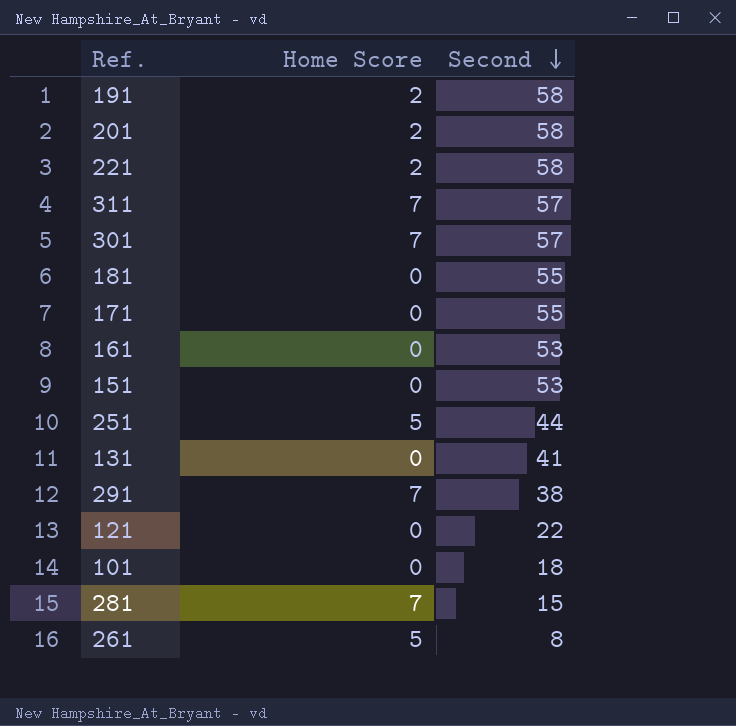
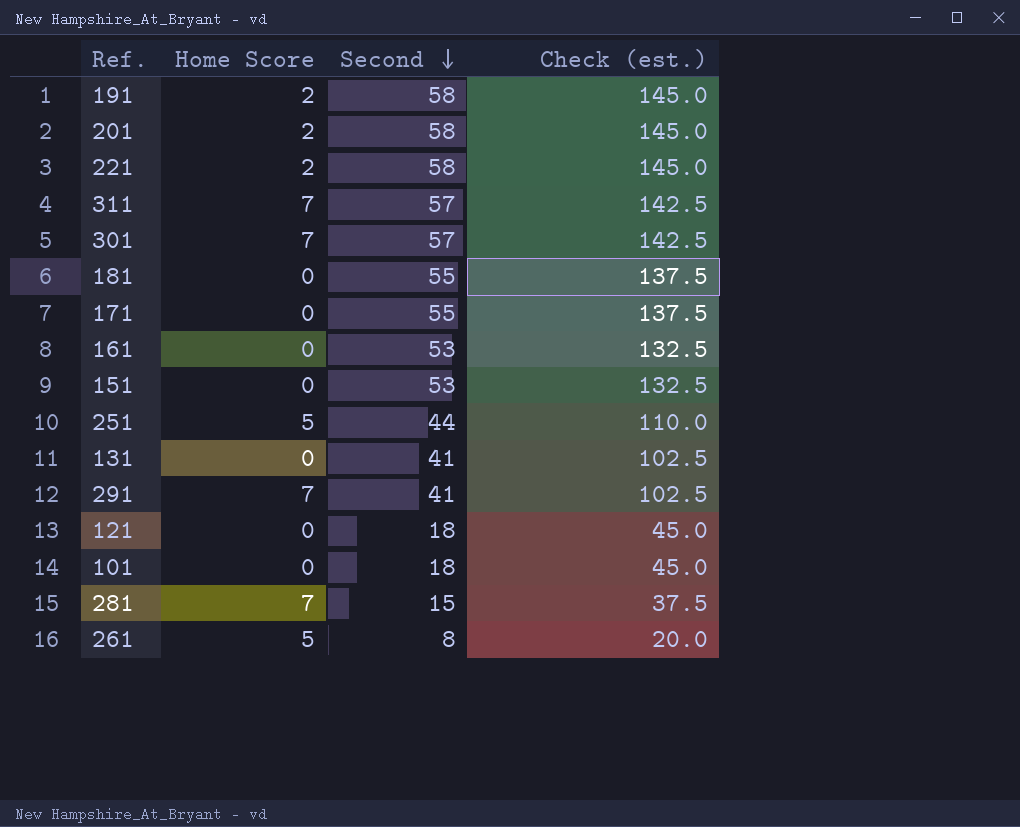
column Check (est.) | formula: none -> [Second] * 2.5
291 | Second: 38 -> 41
121 | Second: 22 -> 18

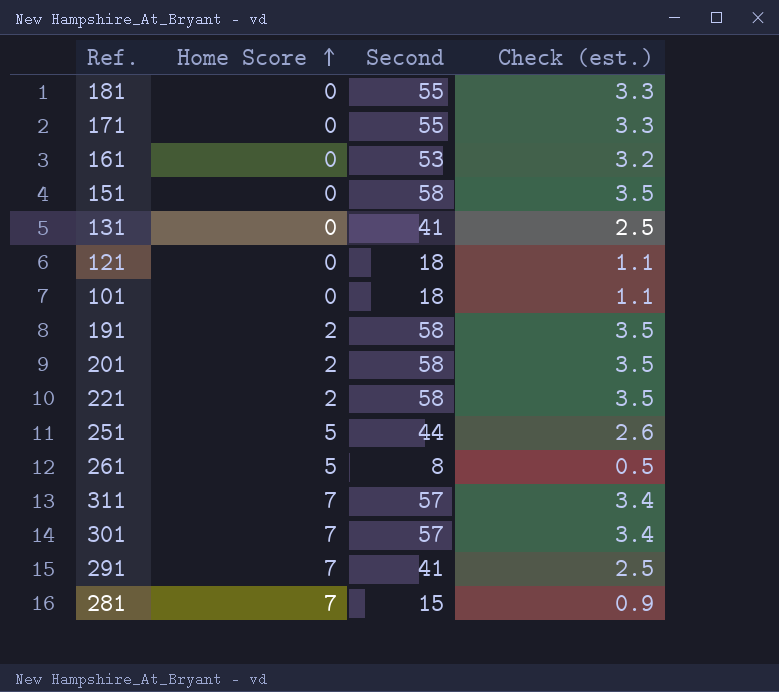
row order: Second descending -> Home Score ascending
column Check (est.) | formula: [Second] * 2.5 -> [Second] * 0.06
151 | Second: 53 -> 58

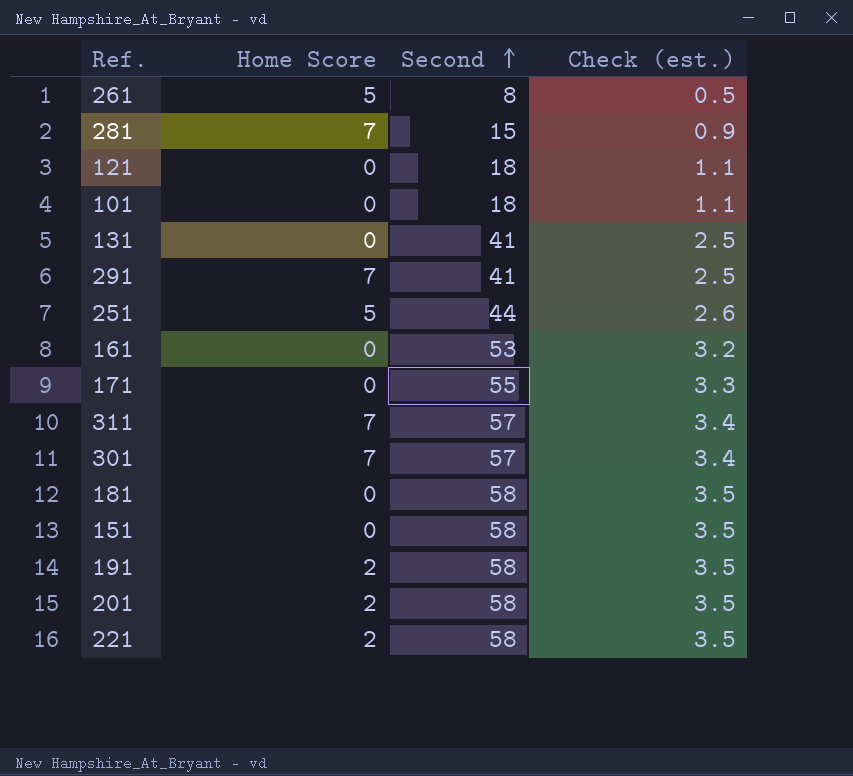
row order: Home Score ascending -> Second ascending
181 | Second: 55 -> 58
181 | Check (est.): 3.3 -> 3.5

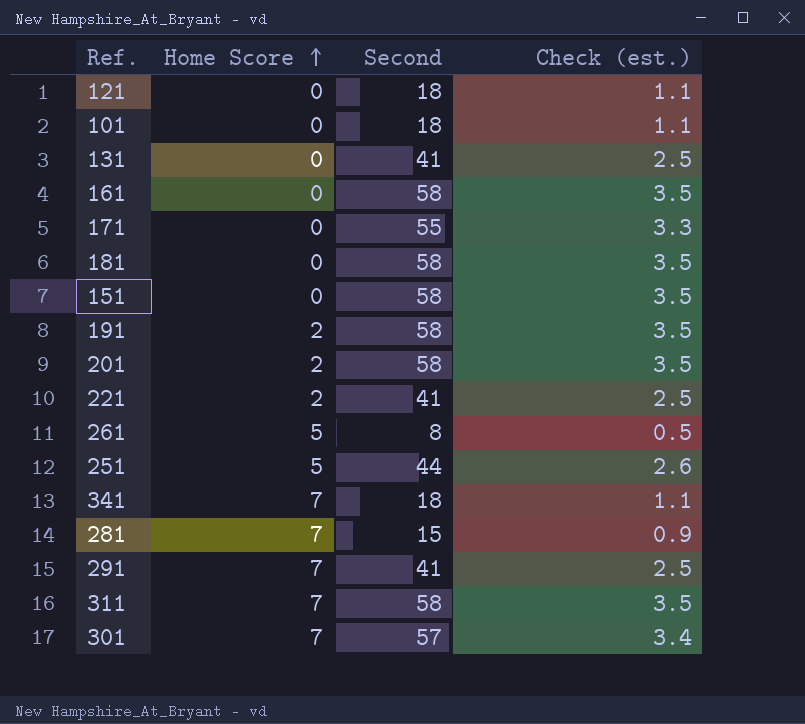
row order: Second ascending -> Home Score ascending
161 | Second: 53 -> 58
161 | Check (est.): 3.2 -> 3.5
221 | Second: 58 -> 41
221 | Check (est.): 3.5 -> 2.5
row 341: none -> 7 | 18 | 1.1
311 | Second: 57 -> 58
311 | Check (est.): 3.4 -> 3.5

